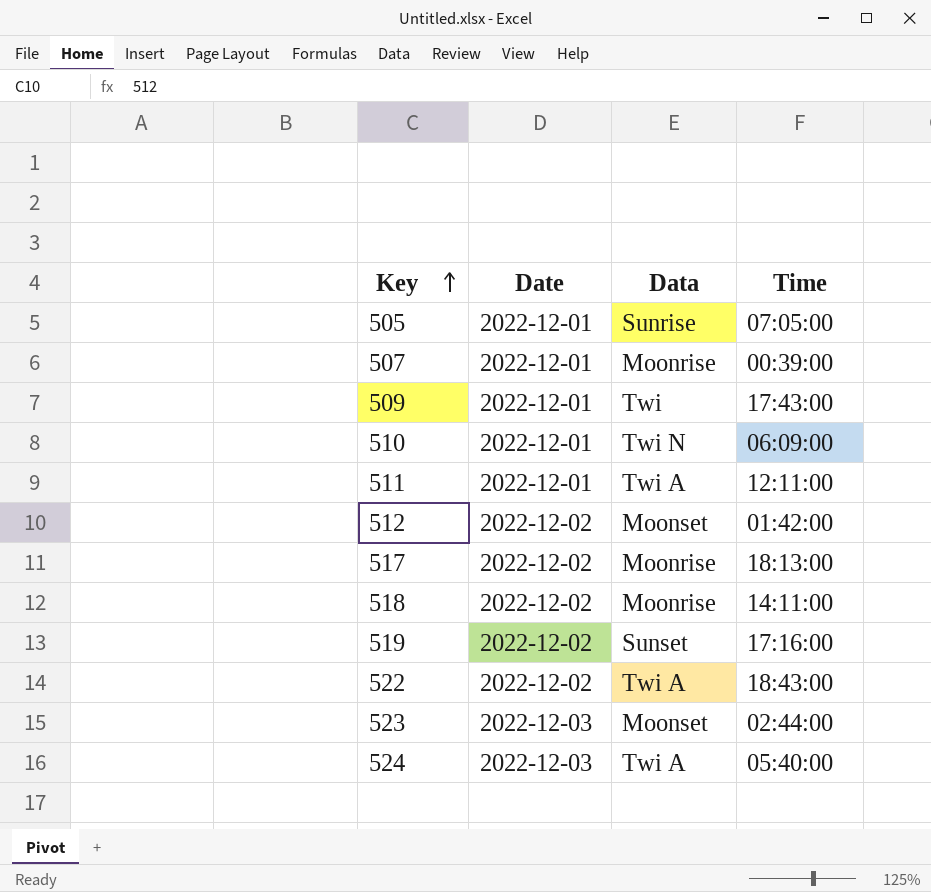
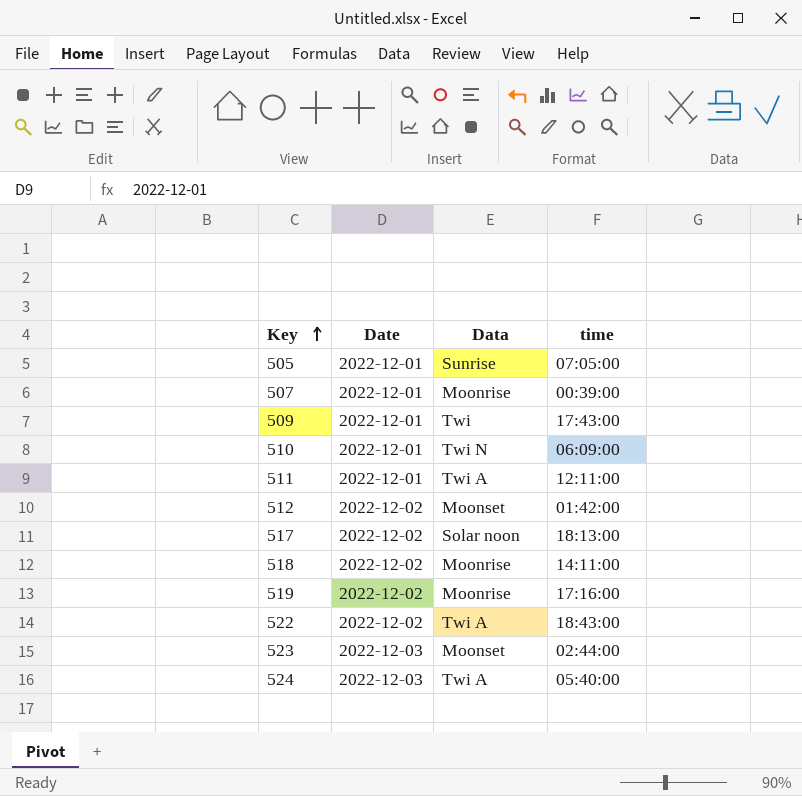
column name: Time -> time
517 | Data: Moonrise -> Solar noon
519 | Data: Sunset -> Moonrise

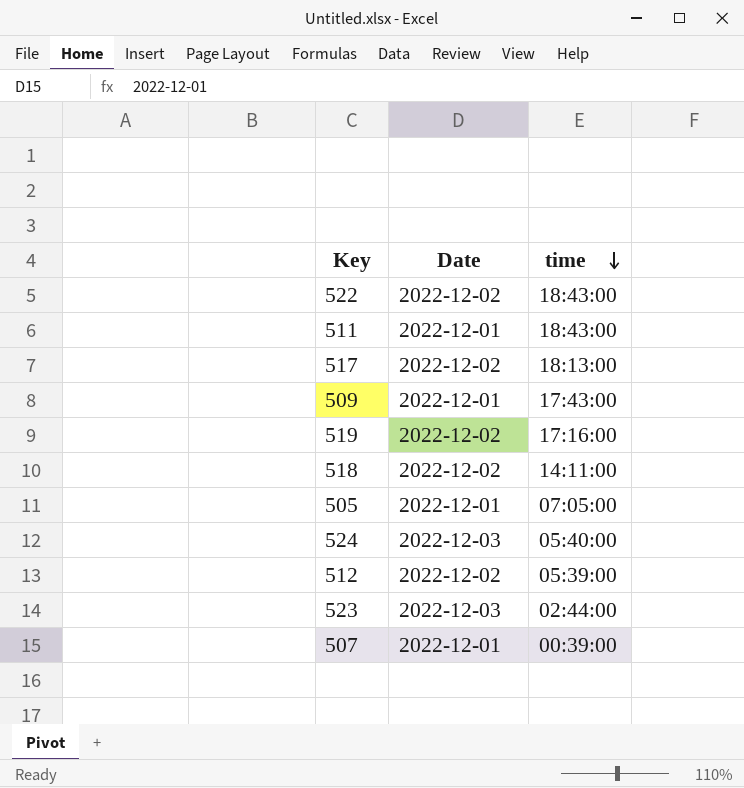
row order: Key ascending -> time descending
column Data | position: 3 -> none
row 510: 2022-12-01 | Twi N | 06:09:00 -> none
511 | time: 12:11:00 -> 18:43:00
512 | time: 01:42:00 -> 05:39:00

